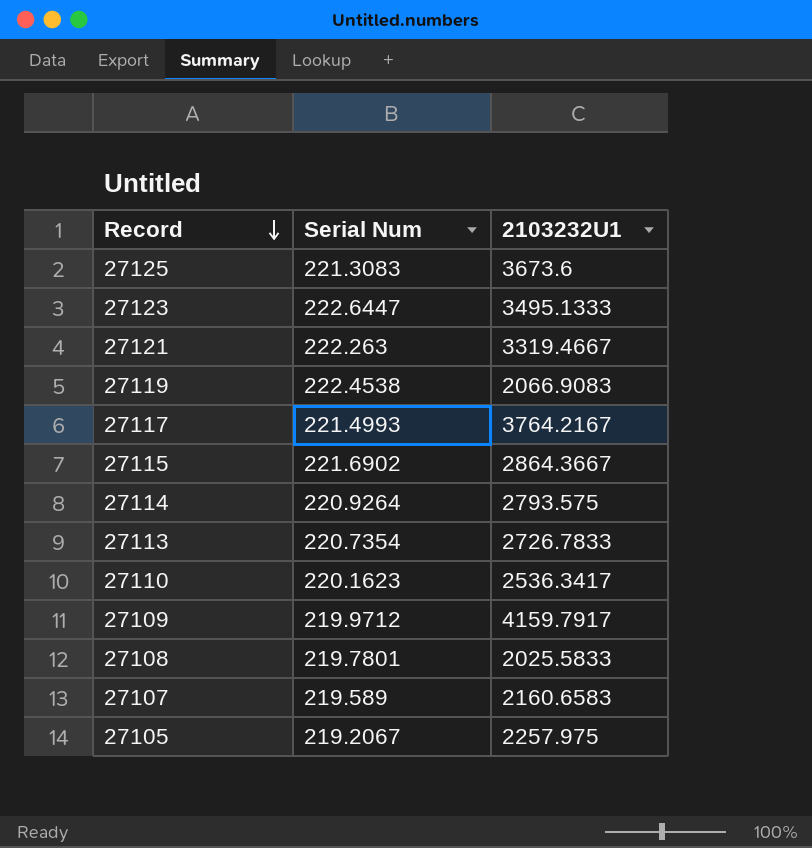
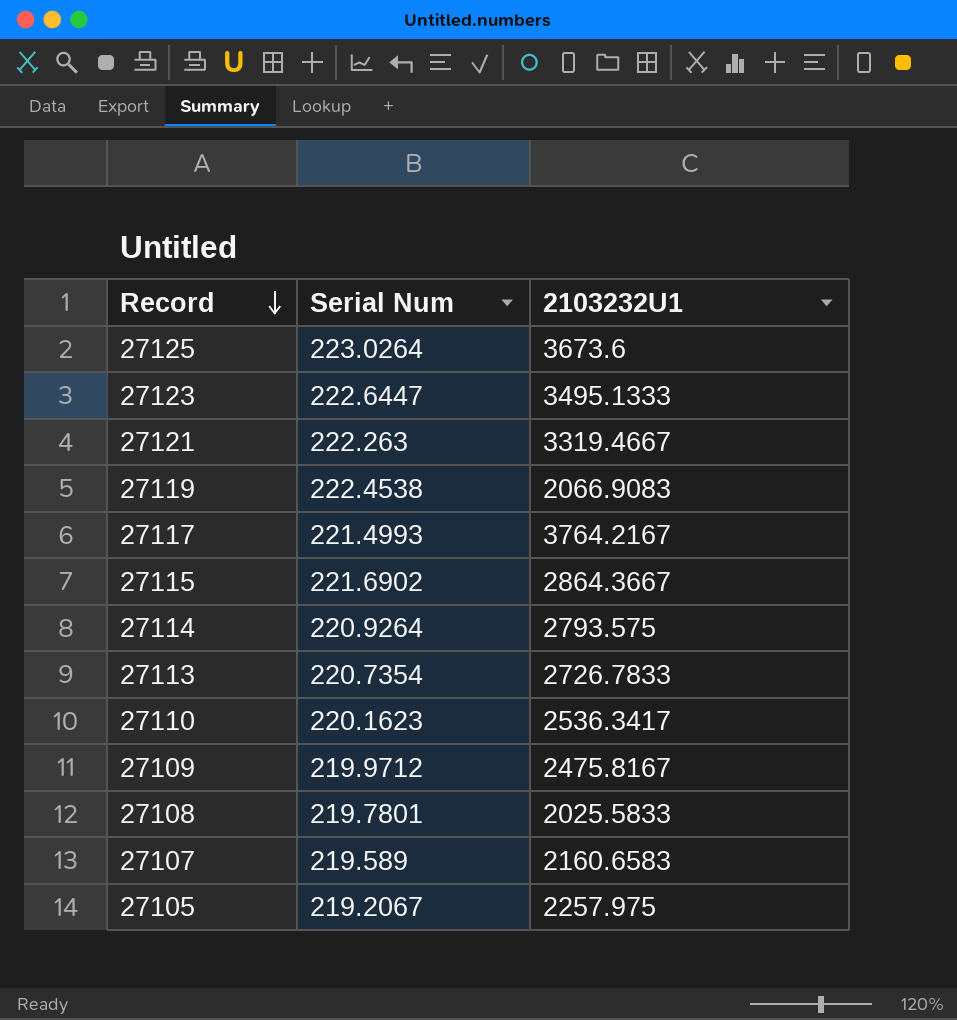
27125 | Serial Num: 221.3083 -> 223.0264
27109 | 2103232U1: 4159.7917 -> 2475.8167

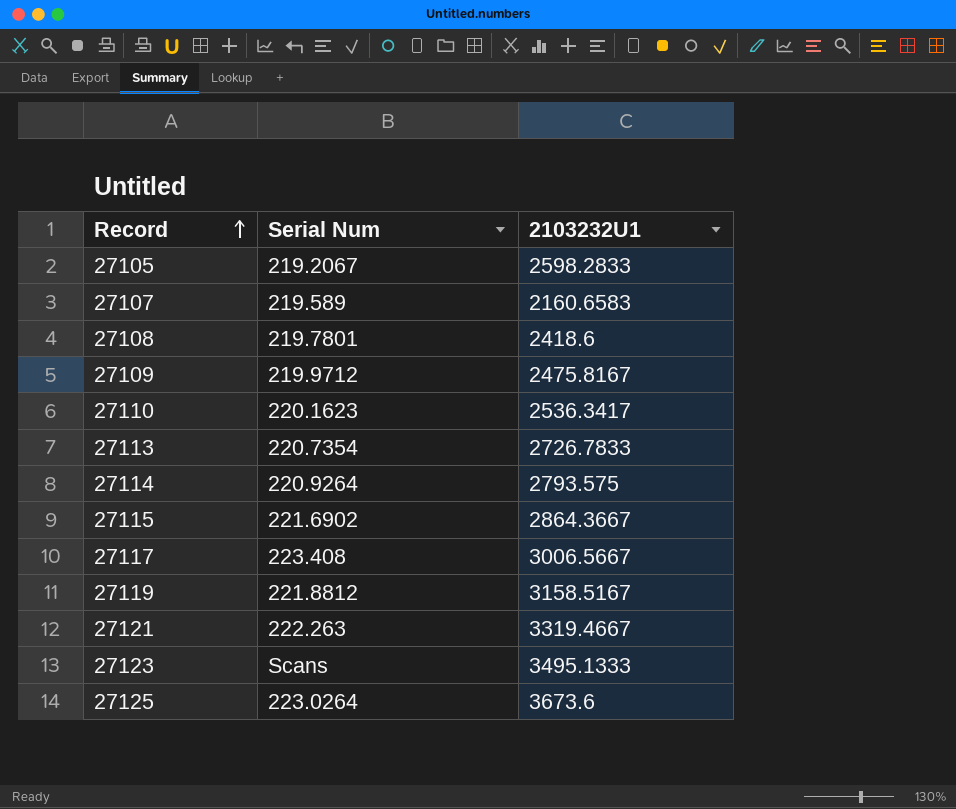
row order: Record descending -> Record ascending
27105 | 2103232U1: 2257.975 -> 2598.2833
27108 | 2103232U1: 2025.5833 -> 2418.6
27117 | Serial Num: 221.4993 -> 223.408
27117 | 2103232U1: 3764.2167 -> 3006.5667
27119 | Serial Num: 222.4538 -> 221.8812
27119 | 2103232U1: 2066.9083 -> 3158.5167
27123 | Serial Num: 222.6447 -> Scans

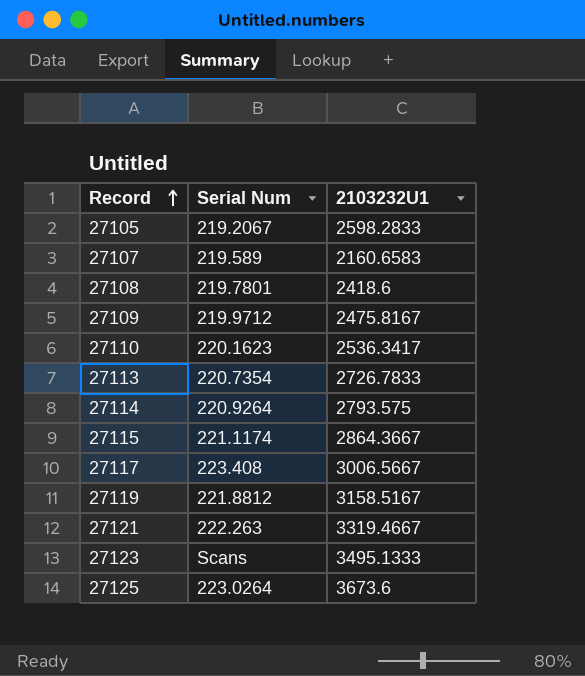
27115 | Serial Num: 221.6902 -> 221.1174

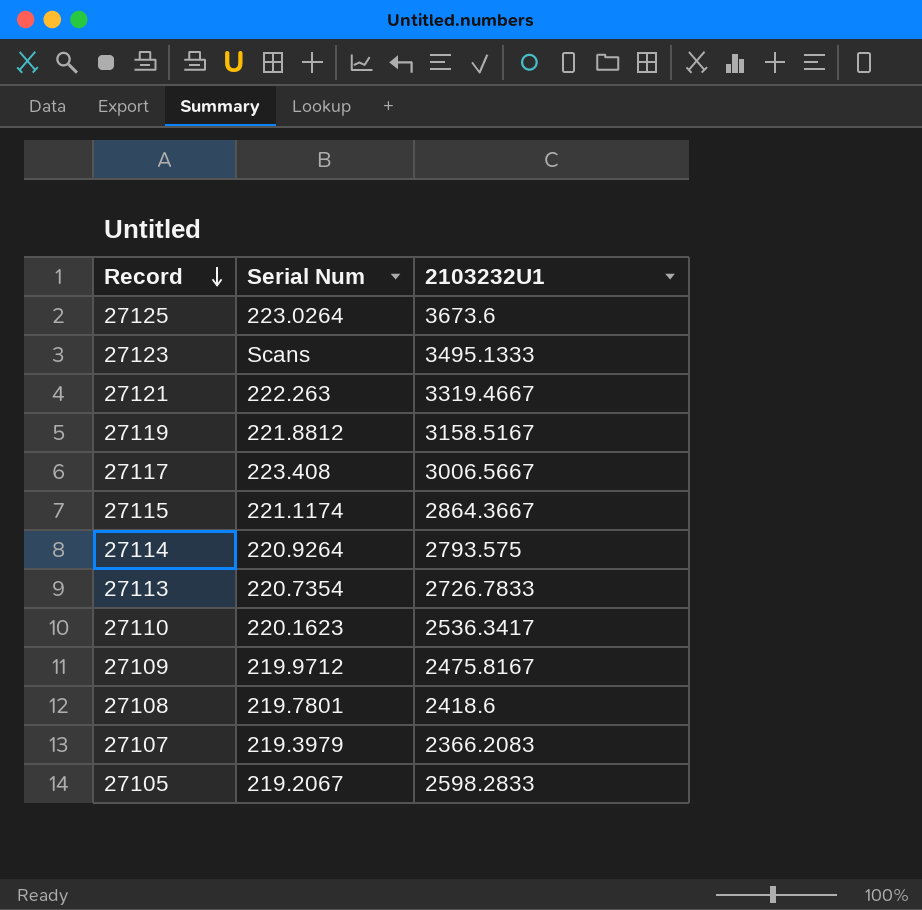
row order: Record ascending -> Record descending
27107 | Serial Num: 219.589 -> 219.3979
27107 | 2103232U1: 2160.6583 -> 2366.2083

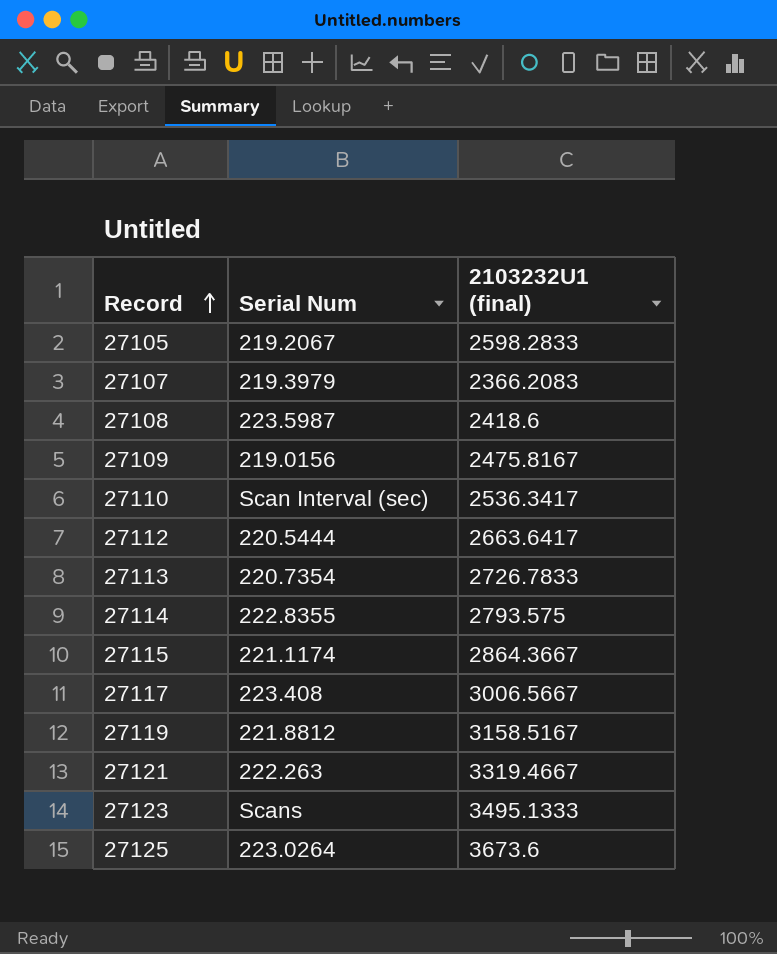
row order: Record descending -> Record ascending
column name: 2103232U1 -> 2103232U1 (final)
27108 | Serial Num: 219.7801 -> 223.5987
27109 | Serial Num: 219.9712 -> 219.0156
27110 | Serial Num: 220.1623 -> Scan Interval (sec)
row 27112: none -> 220.5444 | 2663.6417
27114 | Serial Num: 220.9264 -> 222.8355

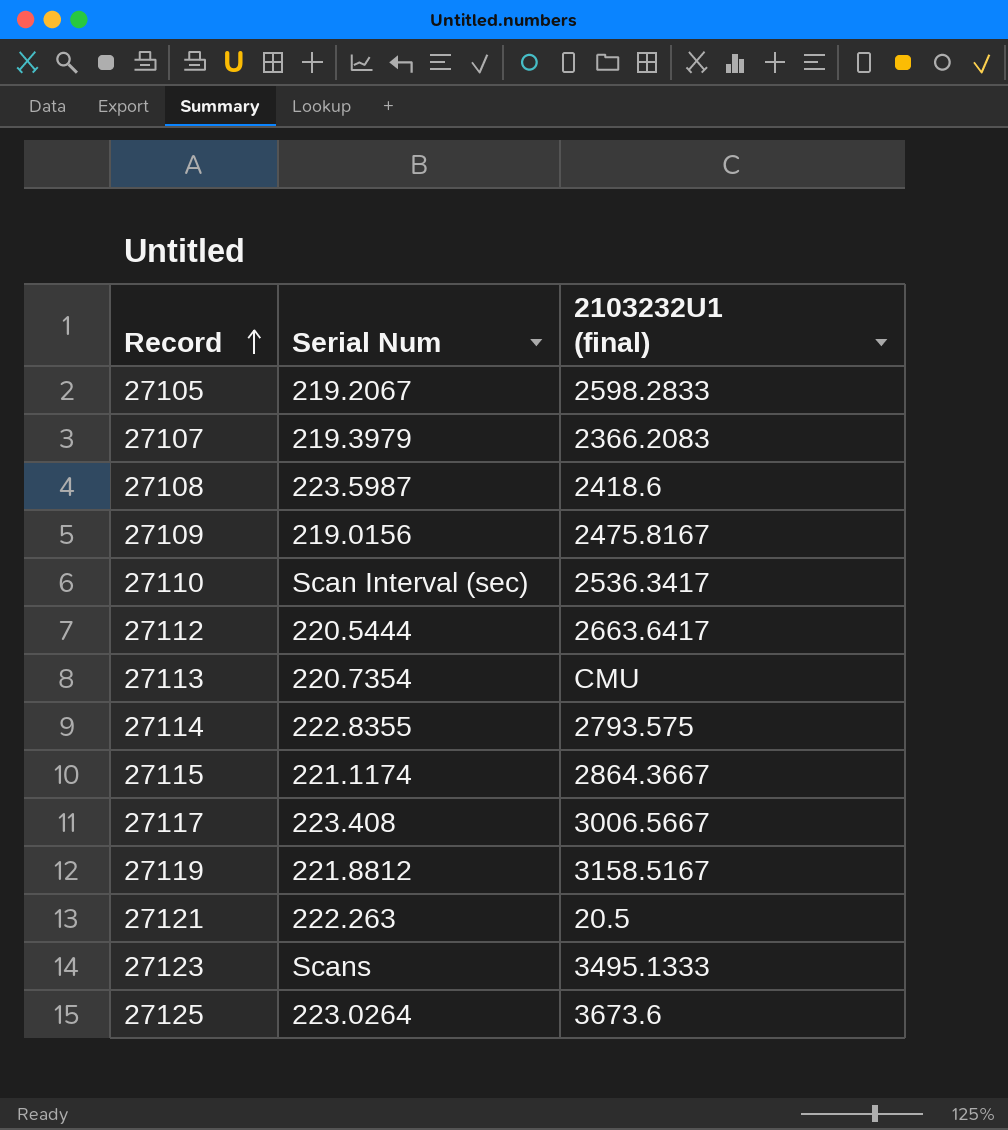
27113 | 2103232U1 (final): 2726.7833 -> CMU
27121 | 2103232U1 (final): 3319.4667 -> 20.5

